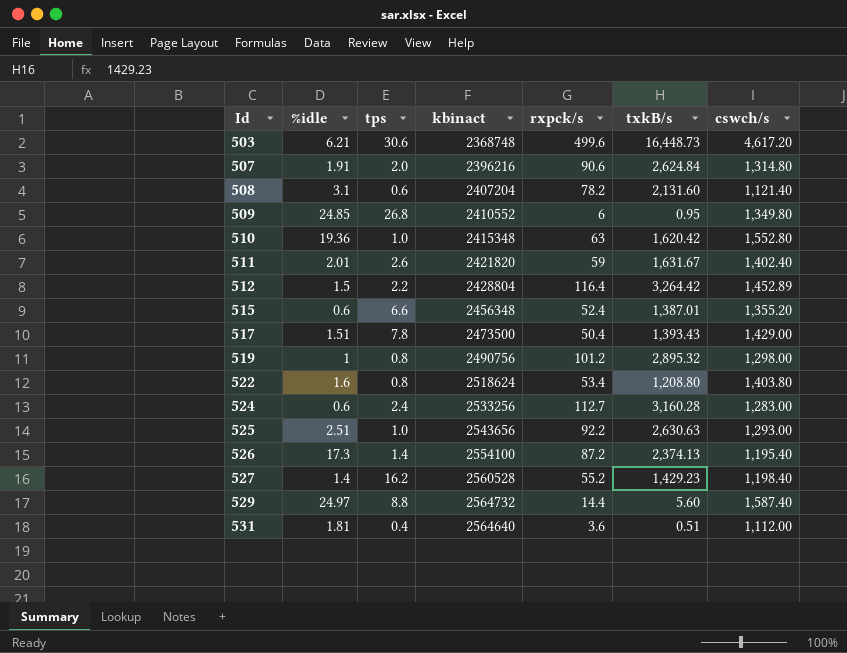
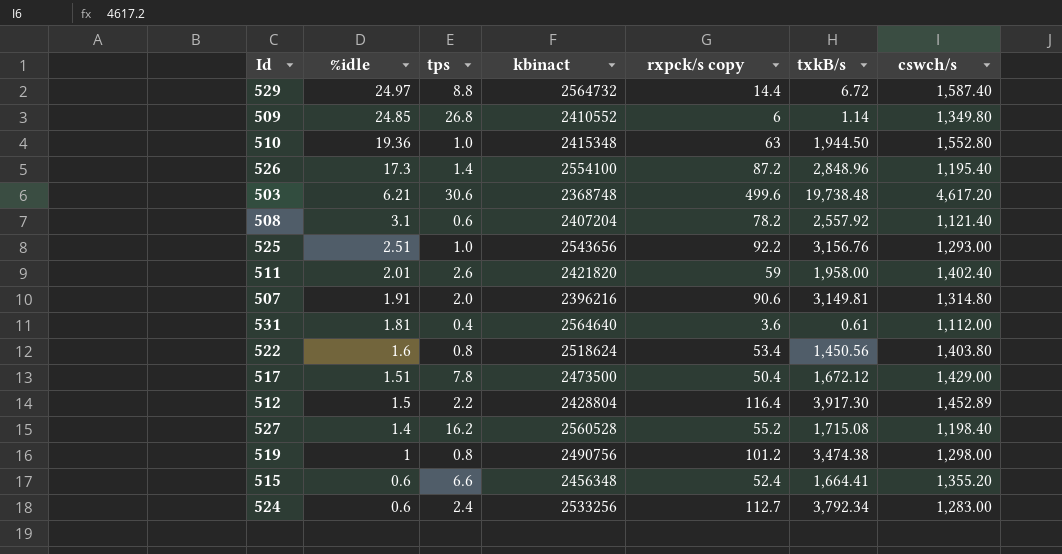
row order: Id ascending -> %idle descending
column name: rxpck/s -> rxpck/s copy
529 | txkB/s: 5.60 -> 6.72
509 | txkB/s: 0.95 -> 1.14
510 | txkB/s: 1,620.42 -> 1,944.50
526 | txkB/s: 2,374.13 -> 2,848.96
503 | txkB/s: 16,448.73 -> 19,738.48
508 | txkB/s: 2,131.60 -> 2,557.92
525 | txkB/s: 2,630.63 -> 3,156.76
511 | txkB/s: 1,631.67 -> 1,958.00
507 | txkB/s: 2,624.84 -> 3,149.81
531 | txkB/s: 0.51 -> 0.61
522 | txkB/s: 1,208.80 -> 1,450.56
517 | txkB/s: 1,393.43 -> 1,672.12
512 | txkB/s: 3,264.42 -> 3,917.30
527 | txkB/s: 1,429.23 -> 1,715.08
519 | txkB/s: 2,895.32 -> 3,474.38
515 | txkB/s: 1,387.01 -> 1,664.41
524 | txkB/s: 3,160.28 -> 3,792.34

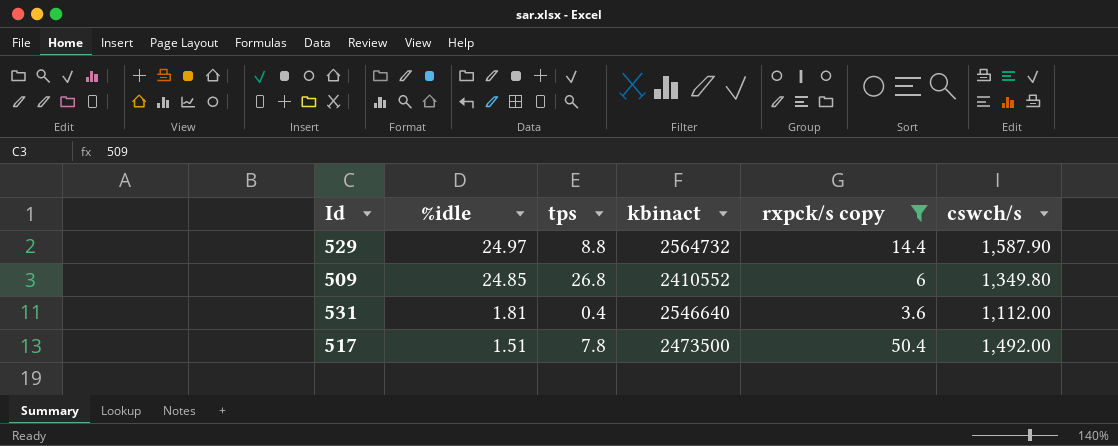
filter: none -> rxpck/s copy <= 50.4
column txkB/s | position: 6 -> none
529 | cswch/s: 1,587.40 -> 1,587.90
531 | kbinact: 2564640 -> 2546640
517 | cswch/s: 1,429.00 -> 1,492.00

